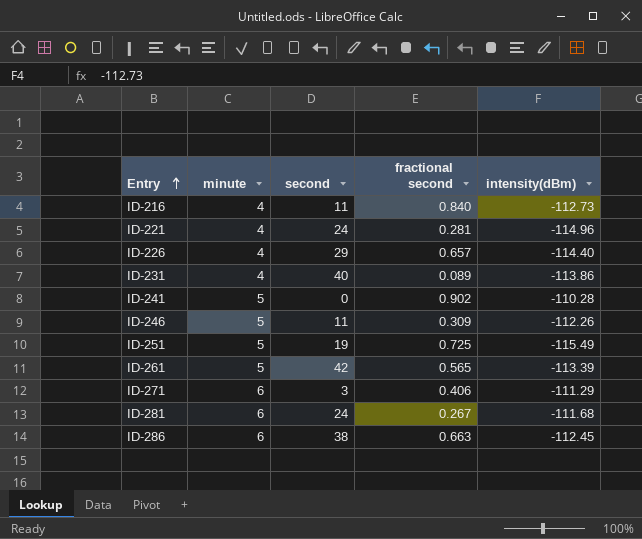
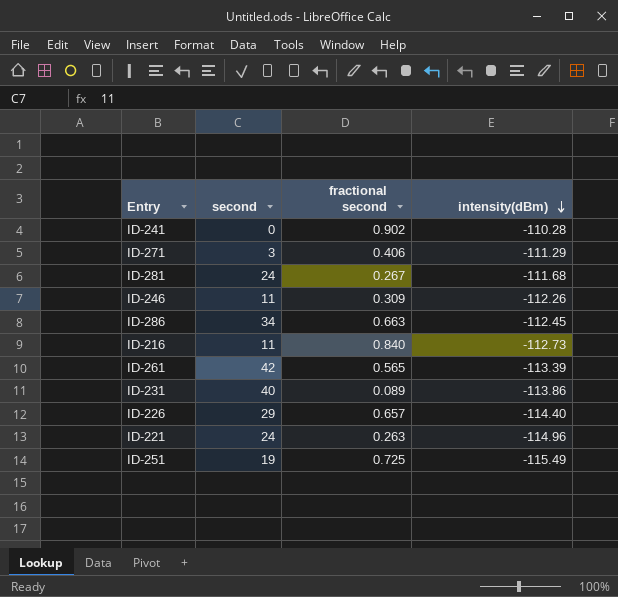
row order: Entry ascending -> intensity(dBm) descending
column minute | position: 2 -> none
ID-286 | second: 38 -> 34
ID-221 | fractional second: 0.281 -> 0.263

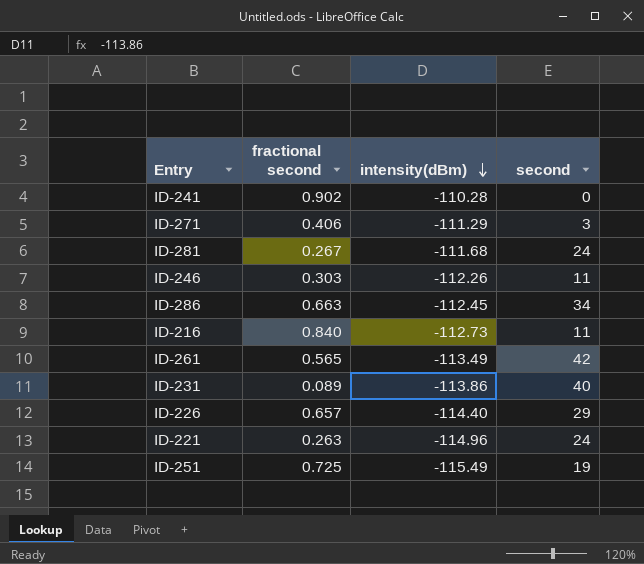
column second | position: 2 -> 4
ID-246 | fractional second: 0.309 -> 0.303
ID-261 | intensity(dBm): -113.39 -> -113.49

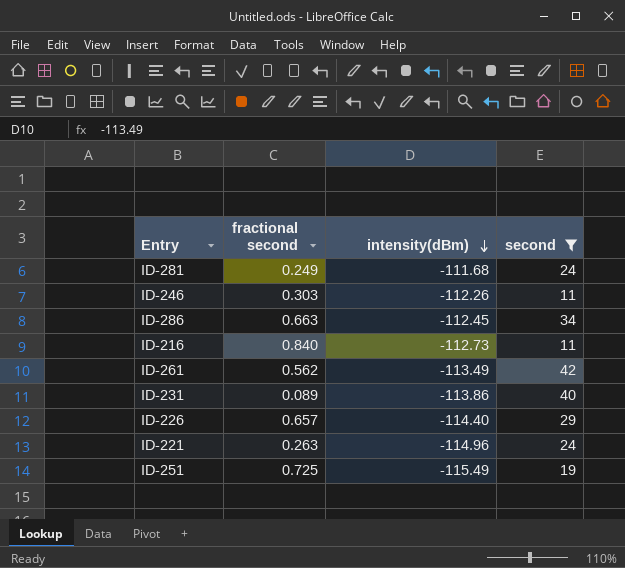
filter: none -> second >= 11
ID-281 | fractional second: 0.267 -> 0.249
ID-261 | fractional second: 0.565 -> 0.562

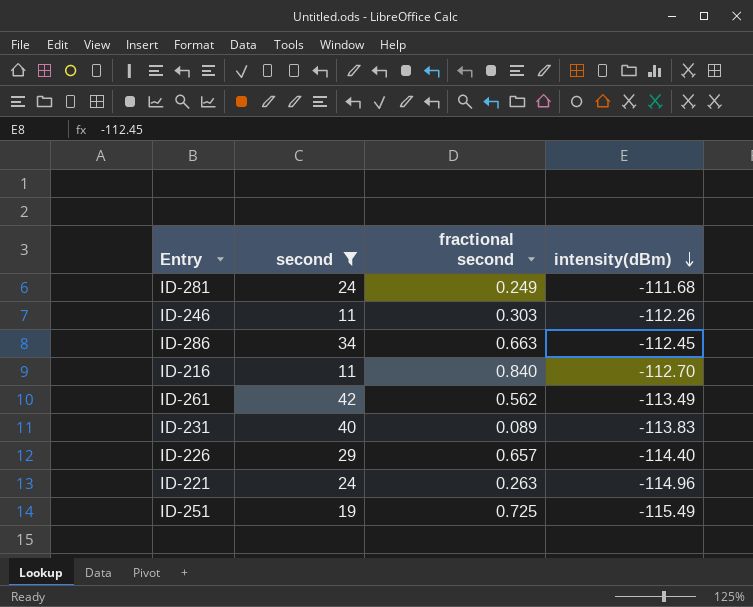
column second | position: 4 -> 2
ID-216 | intensity(dBm): -112.73 -> -112.70
ID-231 | intensity(dBm): -113.86 -> -113.83

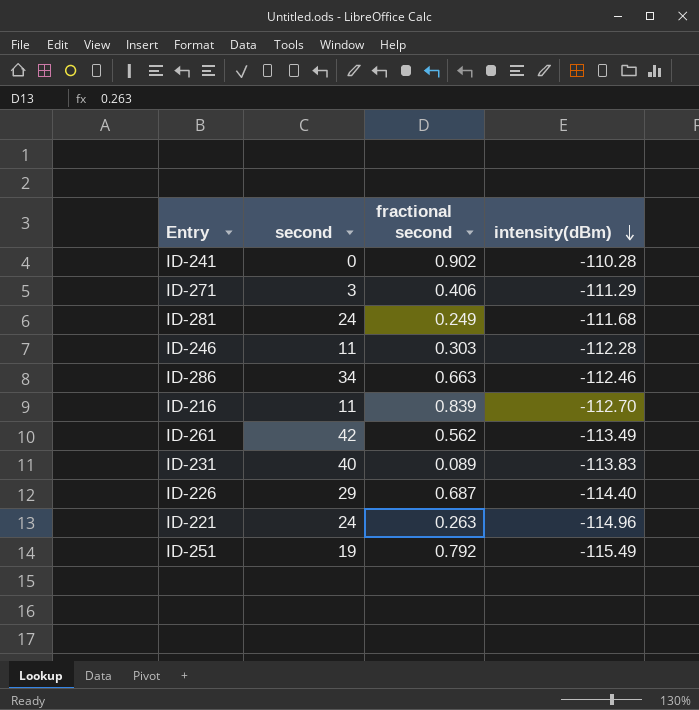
filter: second >= 11 -> none
ID-246 | intensity(dBm): -112.26 -> -112.28
ID-286 | intensity(dBm): -112.45 -> -112.46
ID-216 | fractional second: 0.840 -> 0.839
ID-226 | fractional second: 0.657 -> 0.687
ID-251 | fractional second: 0.725 -> 0.792

